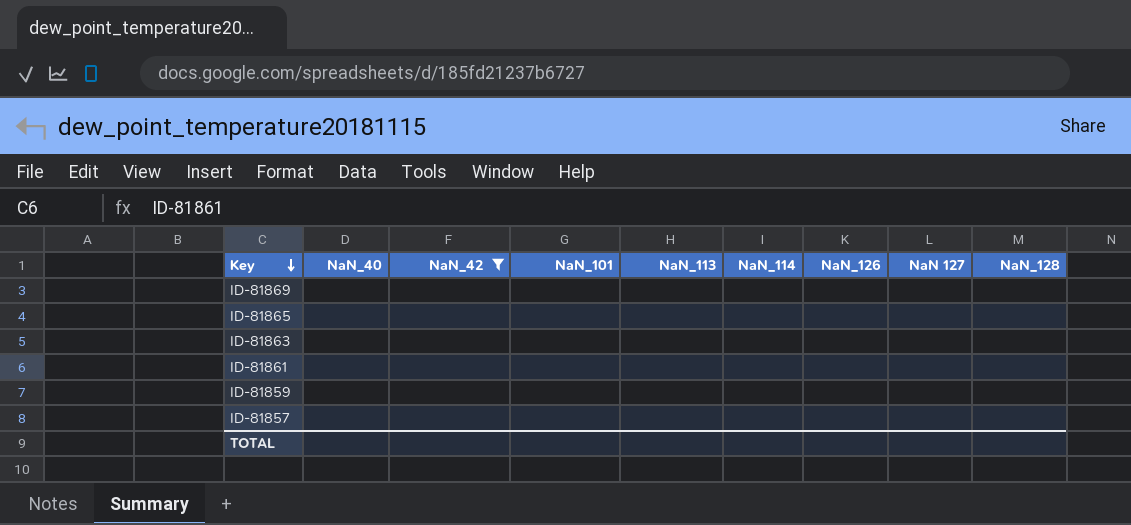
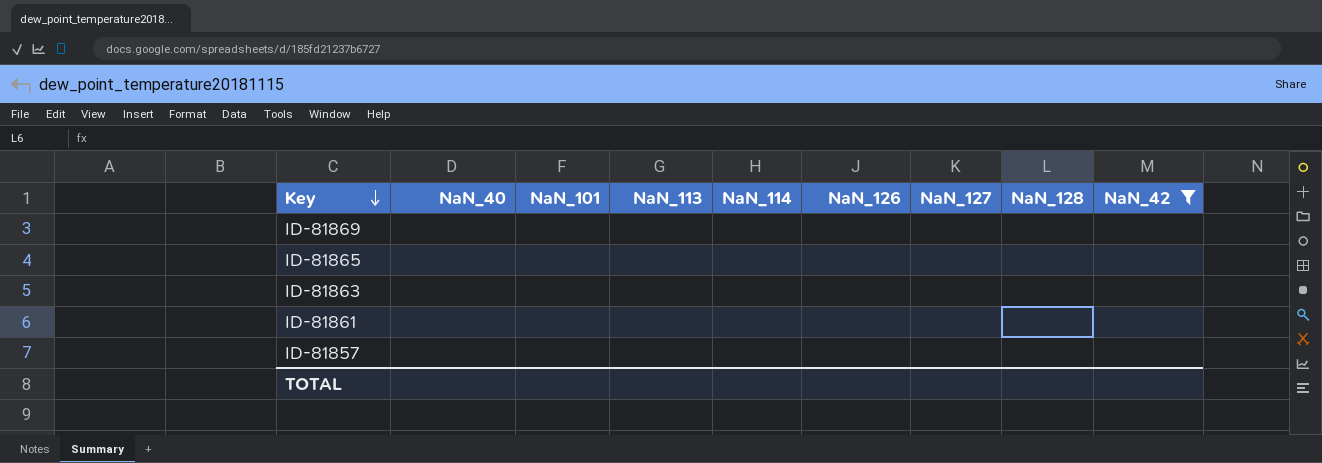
column name: NaN 127 -> NaN_127
column NaN_42 | position: 3 -> 9
row ID-81859: none | none | none | none | none | none | none | none -> none

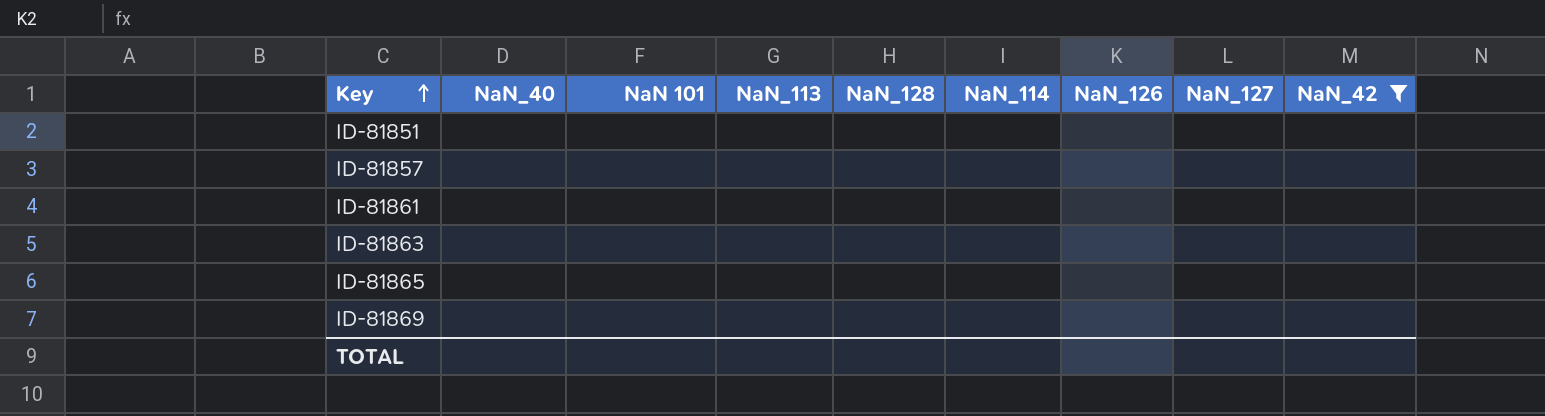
row order: Key descending -> Key ascending
column name: NaN_101 -> NaN 101
column NaN_128 | position: 8 -> 5
row ID-81851: none -> none | none | none | none | none | none | none | none

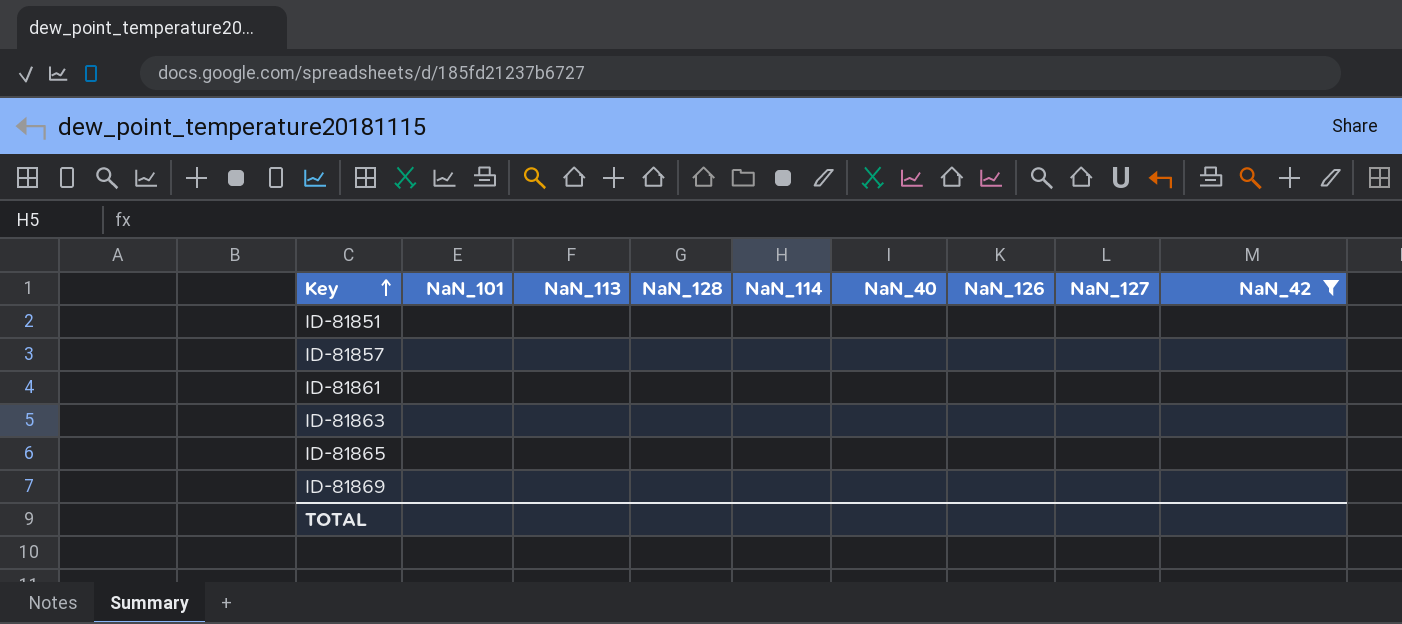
column name: NaN 101 -> NaN_101
column NaN_40 | position: 2 -> 6

